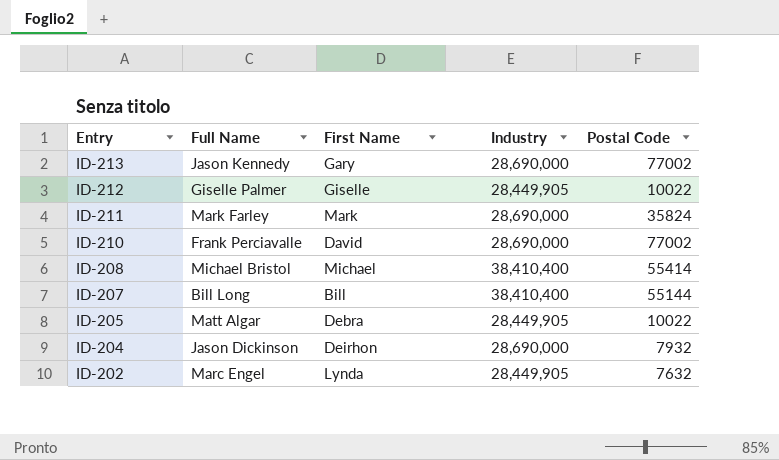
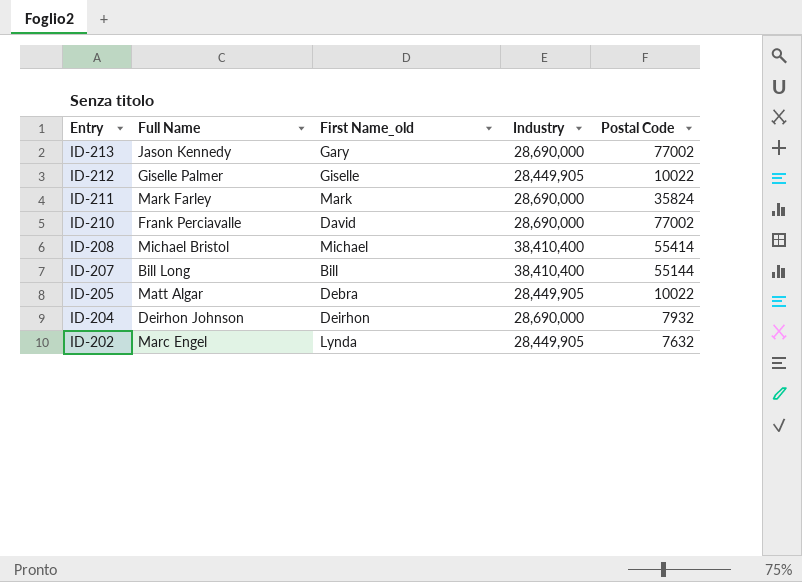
column name: First Name -> First Name_old
ID-204 | Full Name: Jason Dickinson -> Deirhon Johnson

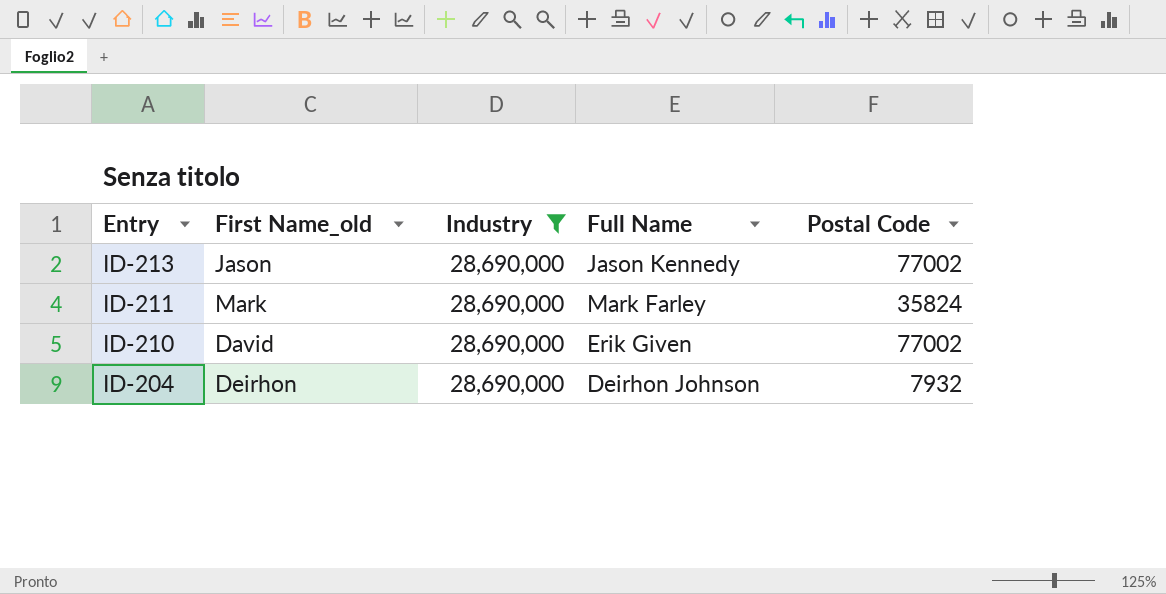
filter: none -> Industry = 28,690,000
column Full Name | position: 2 -> 4
ID-213 | First Name_old: Gary -> Jason
ID-210 | Full Name: Frank Perciavalle -> Erik Given

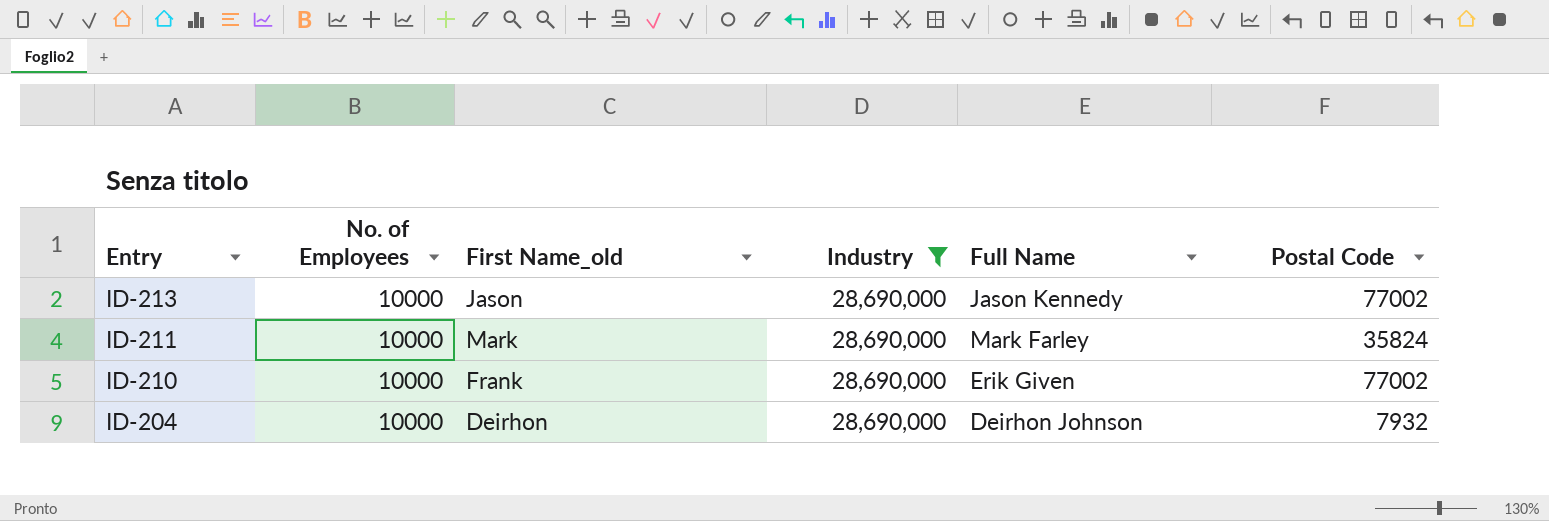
column No. of Employees | position: none -> 2
ID-210 | First Name_old: David -> Frank

